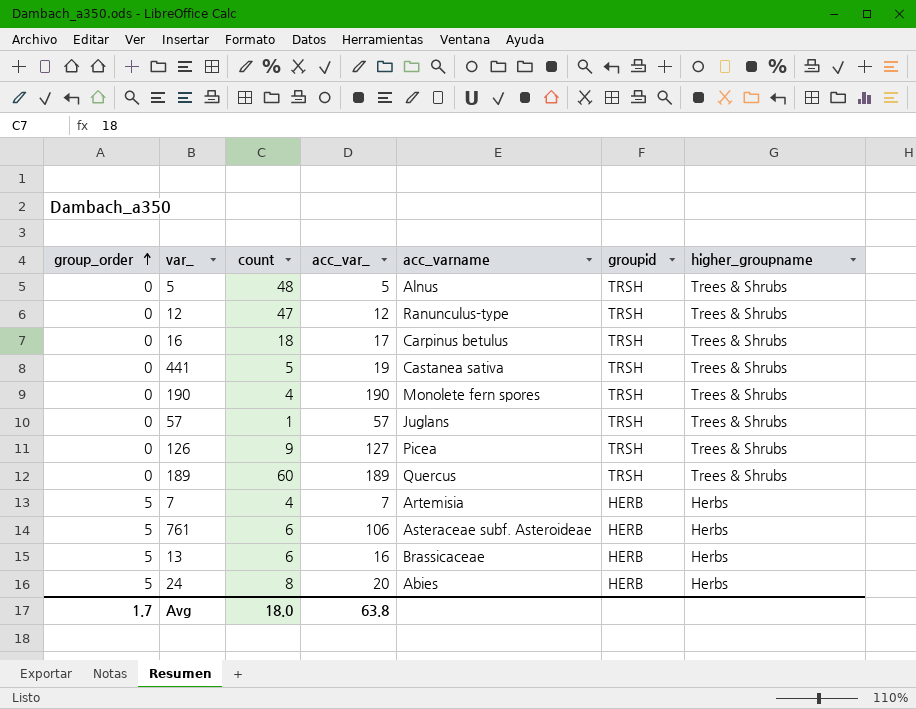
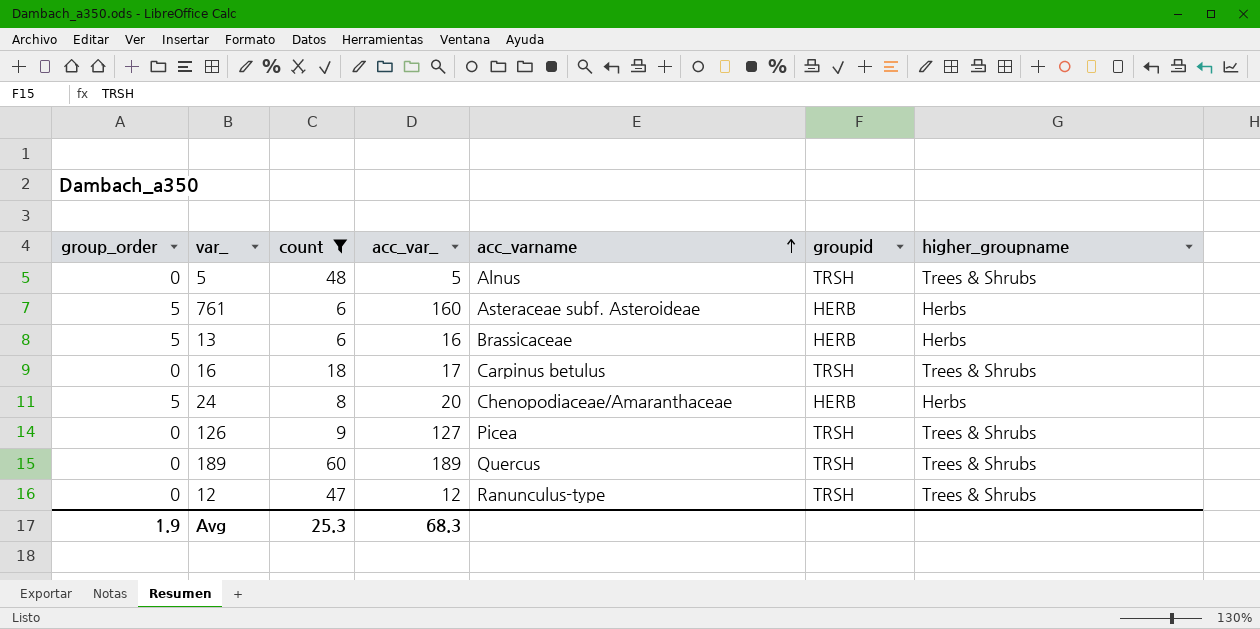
filter: none -> count >= 6
row order: group_order ascending -> acc_varname ascending
761 | acc_var_: 106 -> 160
24 | acc_varname: Abies -> Chenopodiaceae/Amaranthaceae
Avg | group_order: 1.7 -> 1.9
Avg | count: 18.0 -> 25.3
Avg | acc_var_: 63.8 -> 68.3

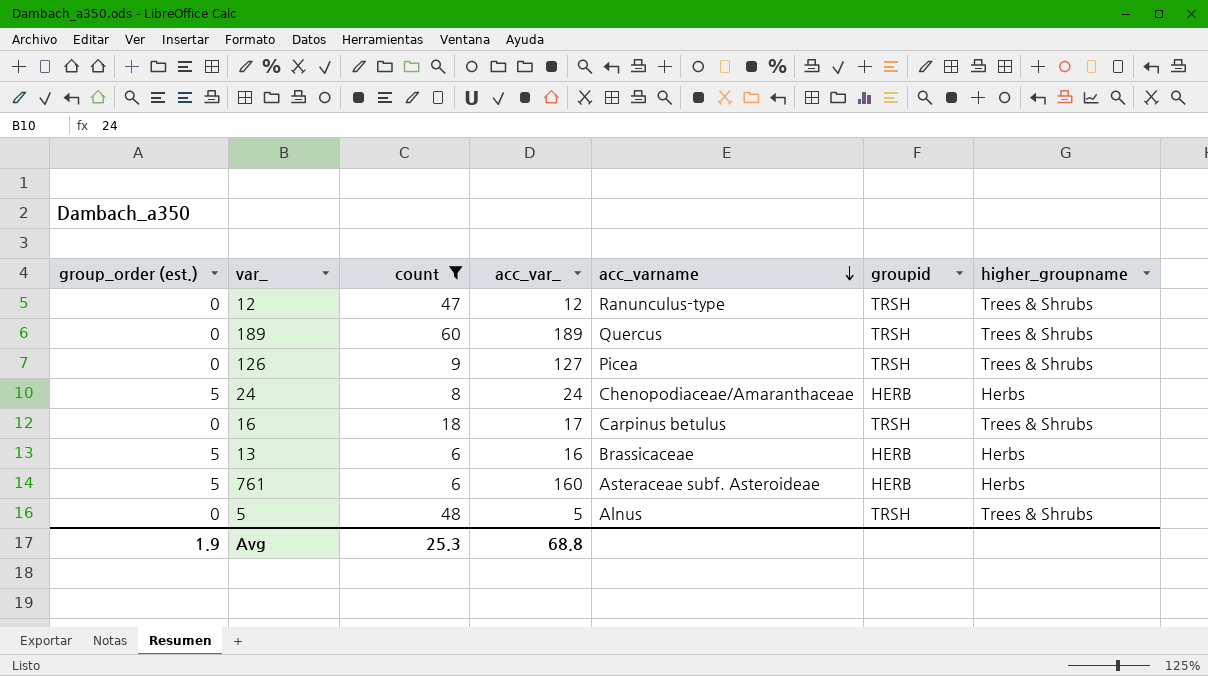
row order: acc_varname ascending -> acc_varname descending
column name: group_order -> group_order (est.)
24 | acc_var_: 20 -> 24
Avg | acc_var_: 68.3 -> 68.8

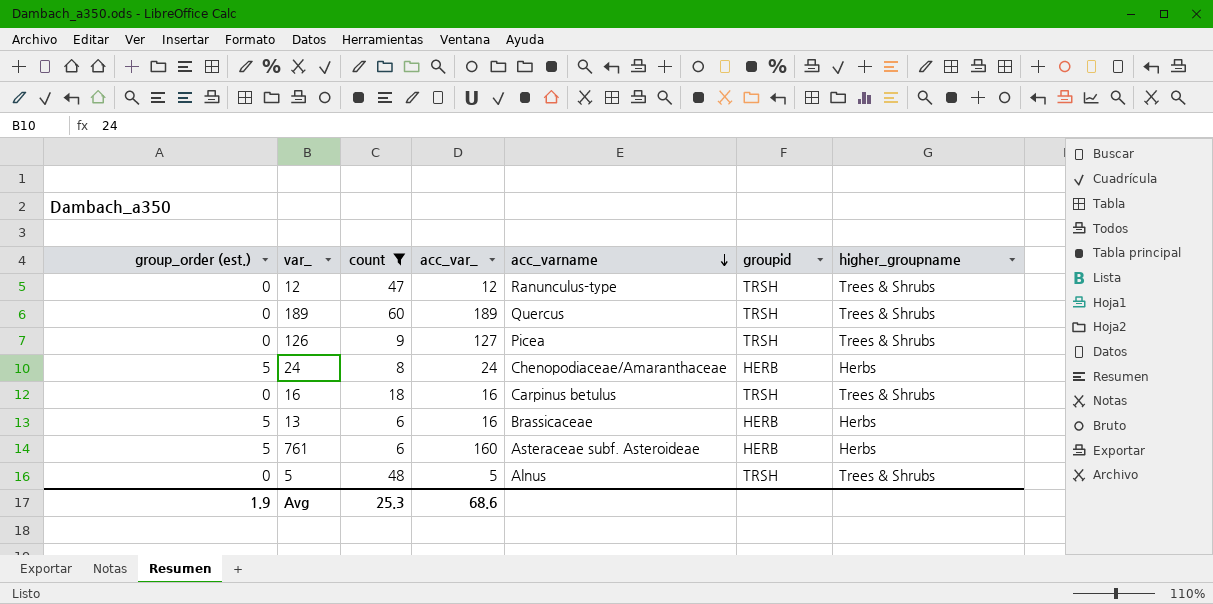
16 | acc_var_: 17 -> 16
Avg | acc_var_: 68.8 -> 68.6

